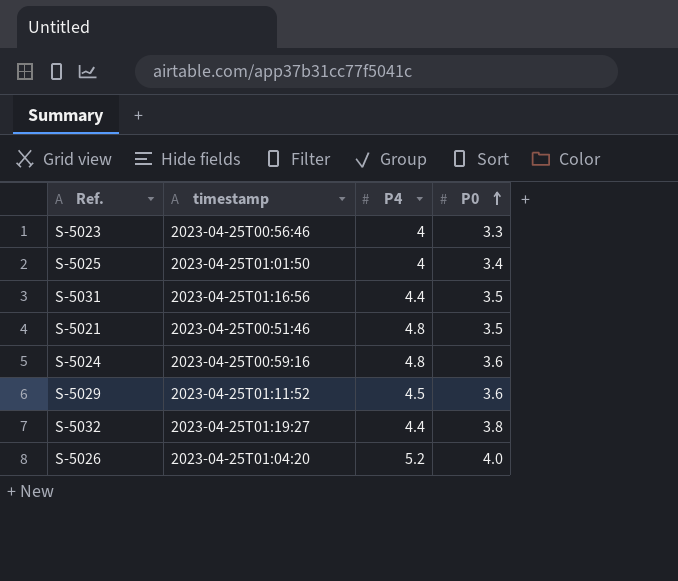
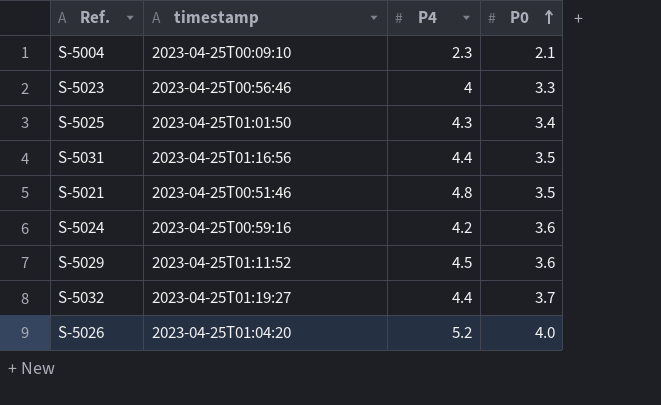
row S-5004: none -> 2023-04-25T00:09:10 | 2.3 | 2.1
S-5025 | P4: 4 -> 4.3
S-5024 | P4: 4.8 -> 4.2
S-5032 | P0: 3.8 -> 3.7

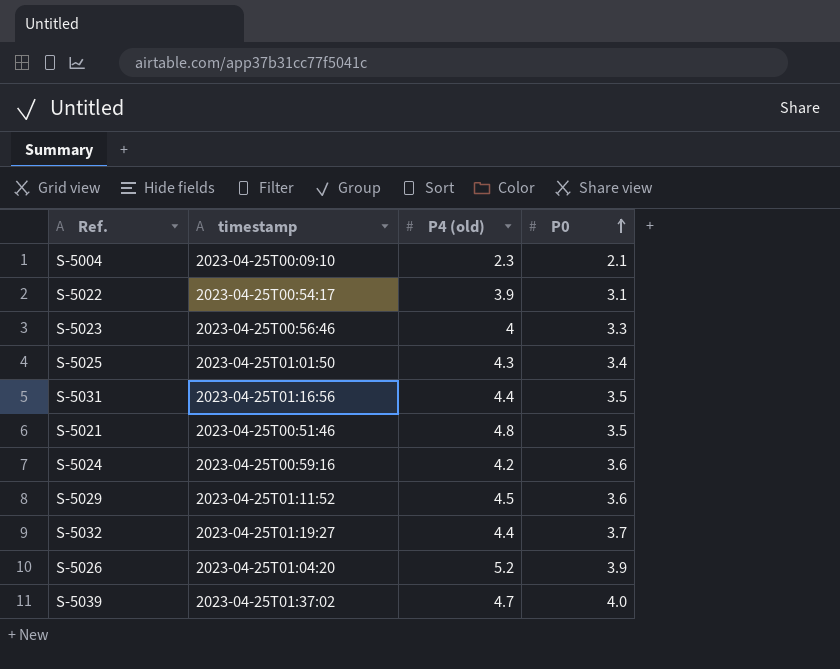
column name: P4 -> P4 (old)
row S-5022: none -> 2023-04-25T00:54:17 | 3.9 | 3.1
S-5026 | P0: 4.0 -> 3.9
row S-5039: none -> 2023-04-25T01:37:02 | 4.7 | 4.0

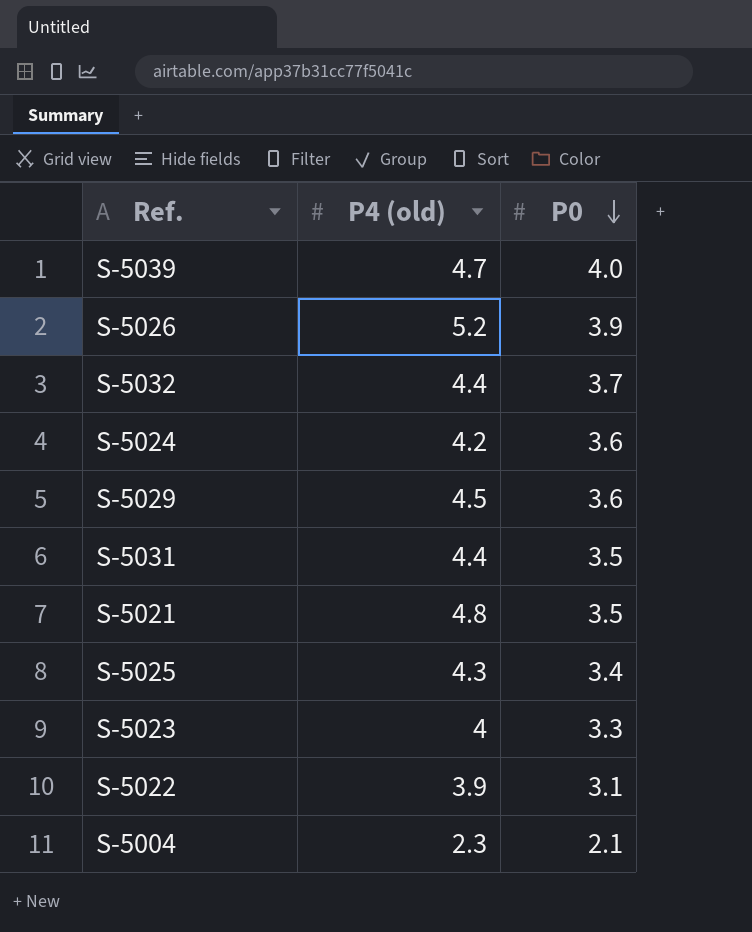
row order: P0 ascending -> P0 descending
column timestamp | position: 2 -> none

